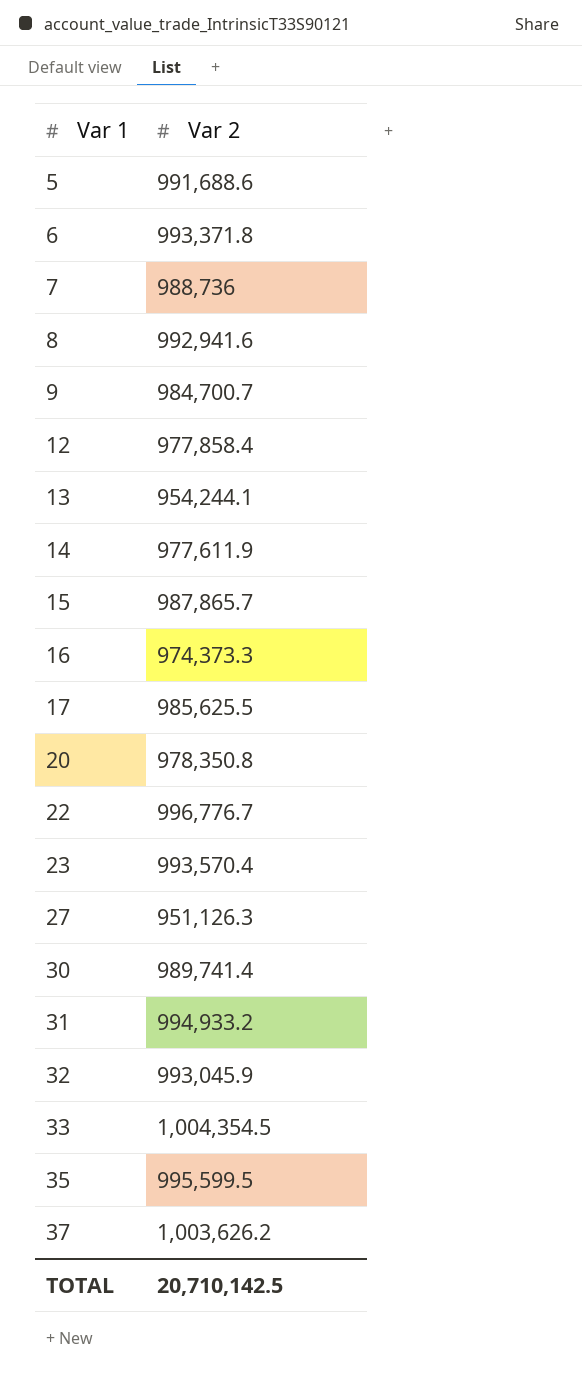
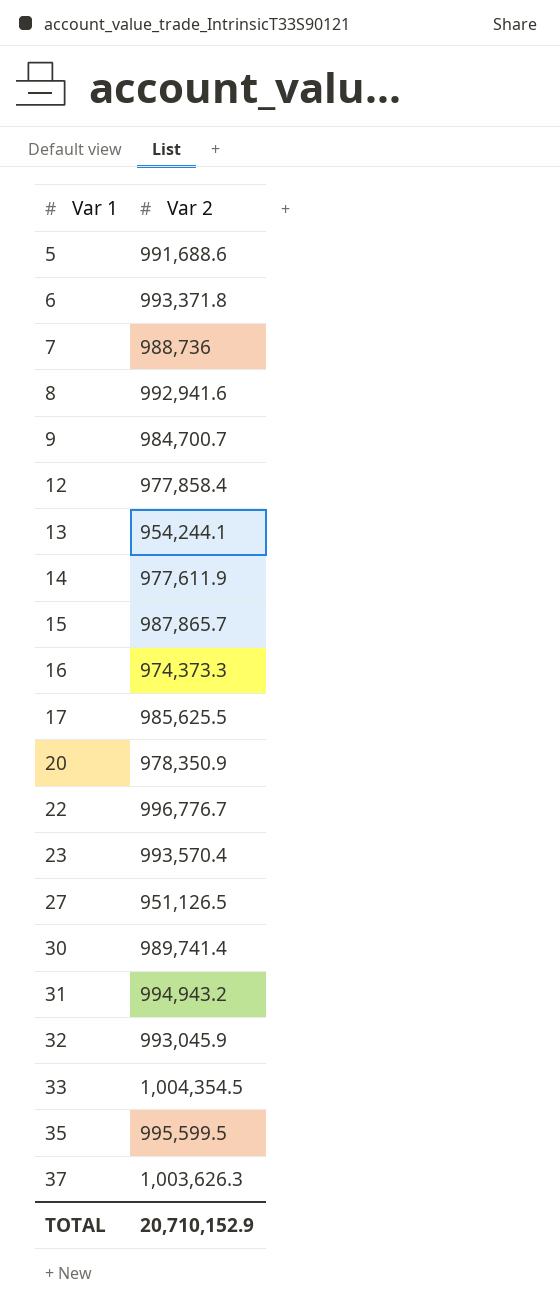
20 | Var 2: 978,350.8 -> 978,350.9
27 | Var 2: 951,126.3 -> 951,126.5
31 | Var 2: 994,933.2 -> 994,943.2
37 | Var 2: 1,003,626.2 -> 1,003,626.3
TOTAL | Var 2: 20,710,142.5 -> 20,710,152.9

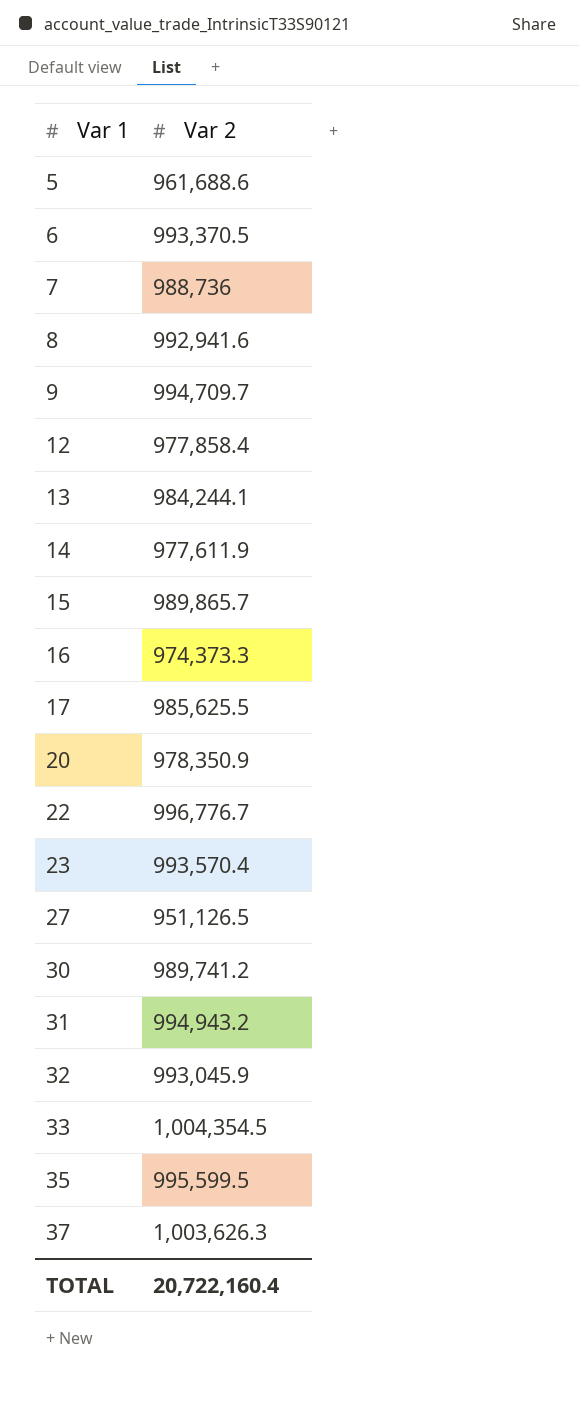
5 | Var 2: 991,688.6 -> 961,688.6
6 | Var 2: 993,371.8 -> 993,370.5
9 | Var 2: 984,700.7 -> 994,709.7
13 | Var 2: 954,244.1 -> 984,244.1
15 | Var 2: 987,865.7 -> 989,865.7
30 | Var 2: 989,741.4 -> 989,741.2
TOTAL | Var 2: 20,710,152.9 -> 20,722,160.4

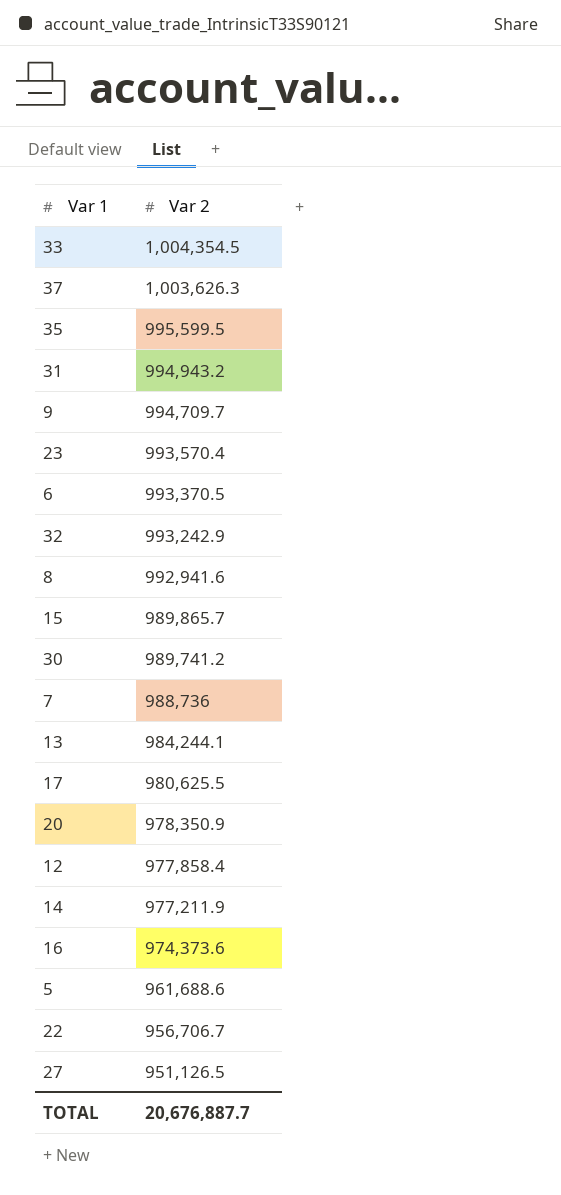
row order: Var 1 ascending -> Var 2 descending
32 | Var 2: 993,045.9 -> 993,242.9
17 | Var 2: 985,625.5 -> 980,625.5
14 | Var 2: 977,611.9 -> 977,211.9
16 | Var 2: 974,373.3 -> 974,373.6
22 | Var 2: 996,776.7 -> 956,706.7
TOTAL | Var 2: 20,722,160.4 -> 20,676,887.7

